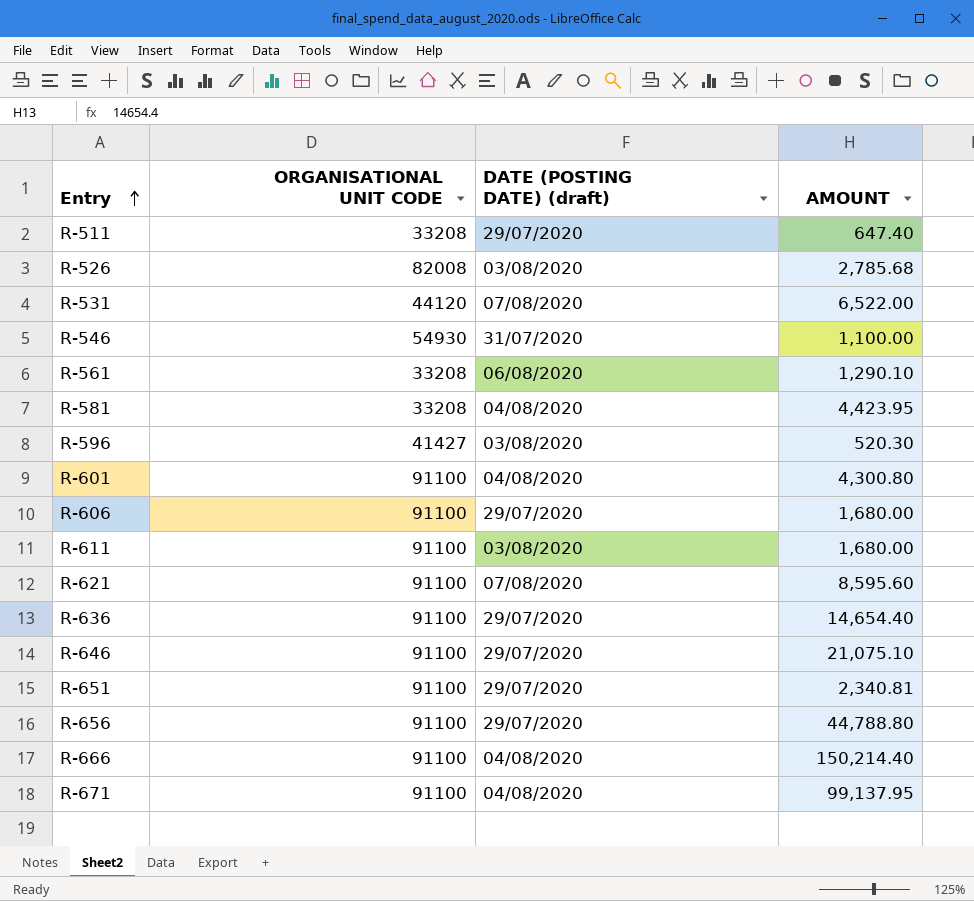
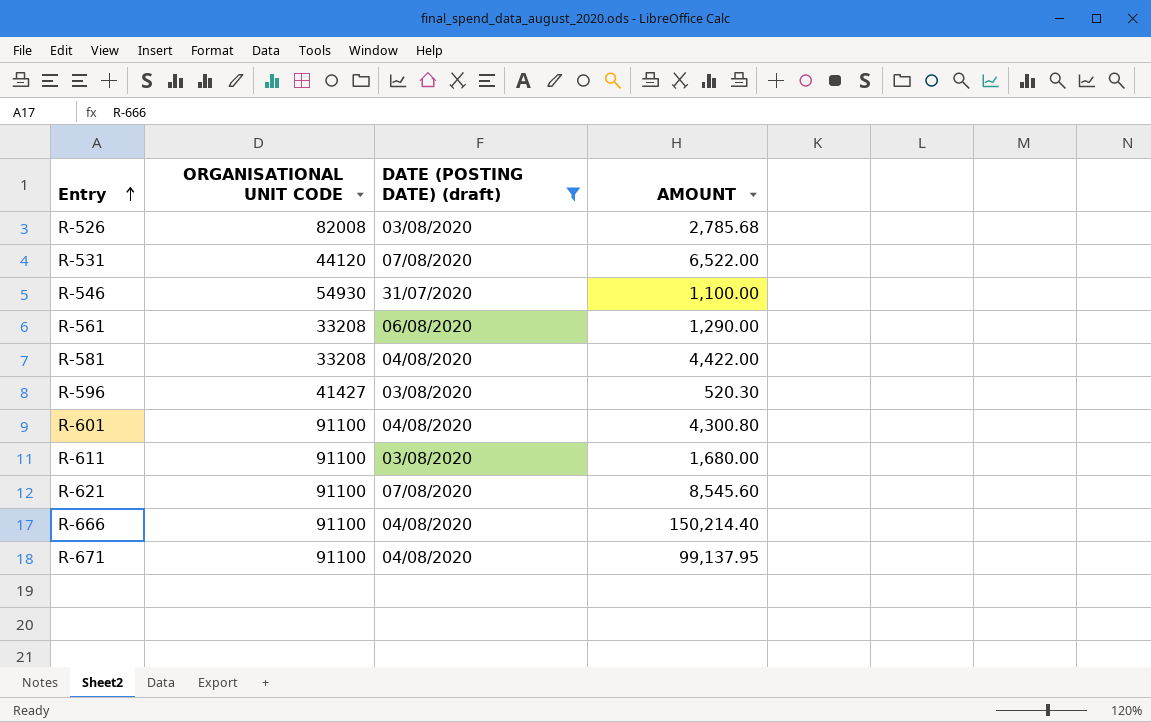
filter: none -> DATE (POSTING DATE) (draft) != 29/07/2020
R-561 | AMOUNT: 1,290.10 -> 1,290.00
R-581 | AMOUNT: 4,423.95 -> 4,422.00
R-621 | AMOUNT: 8,595.60 -> 8,545.60

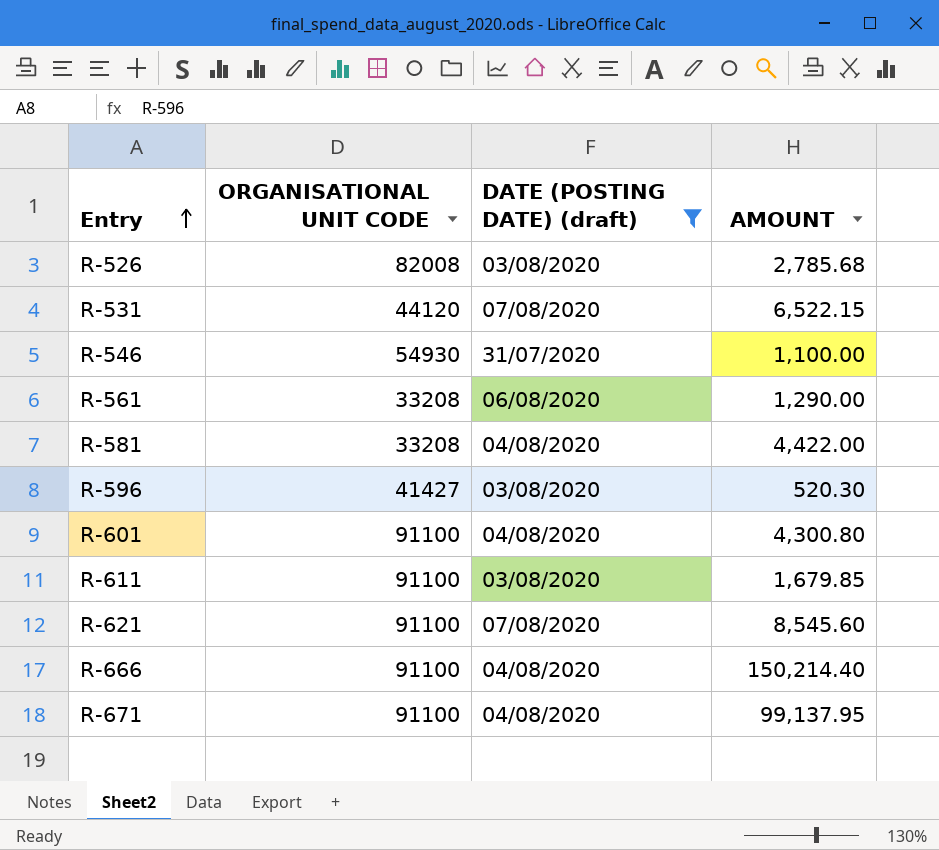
R-531 | AMOUNT: 6,522.00 -> 6,522.15
R-611 | AMOUNT: 1,680.00 -> 1,679.85

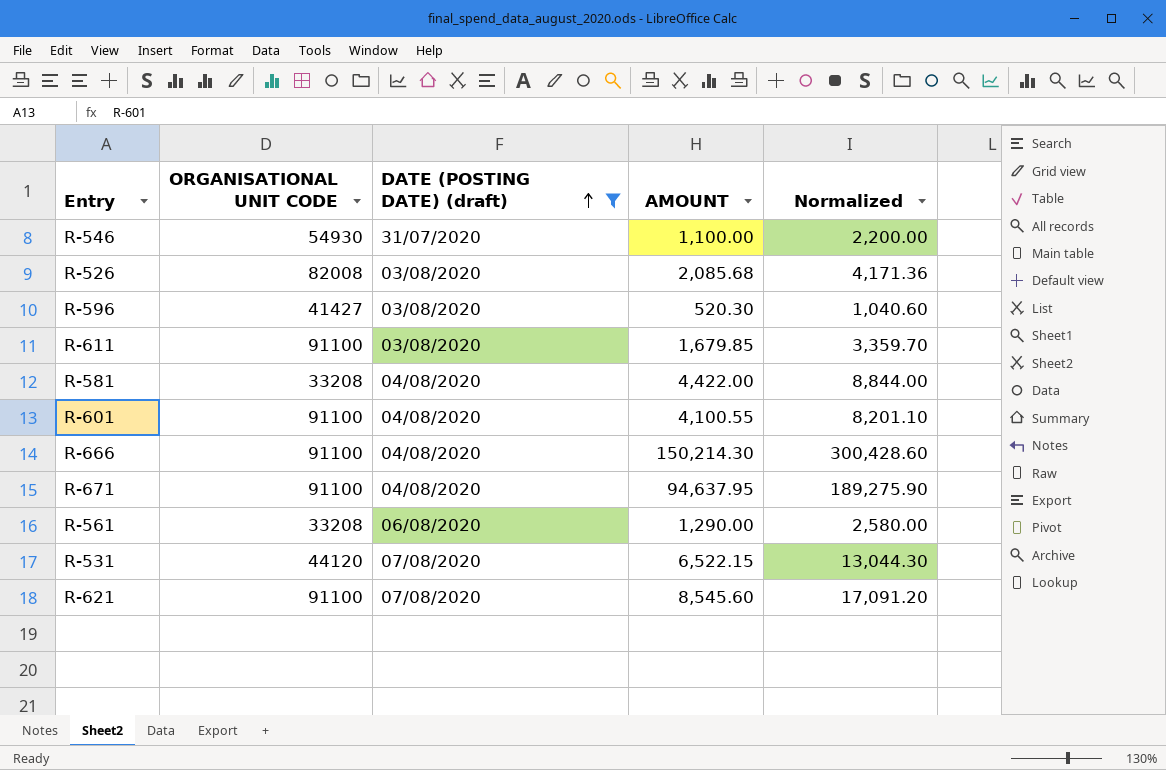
row order: Entry ascending -> DATE (POSTING DATE) (draft) ascending
column Normalized | formula: none -> [AMOUNT] * 2
R-526 | AMOUNT: 2,785.68 -> 2,085.68
R-601 | AMOUNT: 4,300.80 -> 4,100.55
R-666 | AMOUNT: 150,214.40 -> 150,214.30
R-671 | AMOUNT: 99,137.95 -> 94,637.95

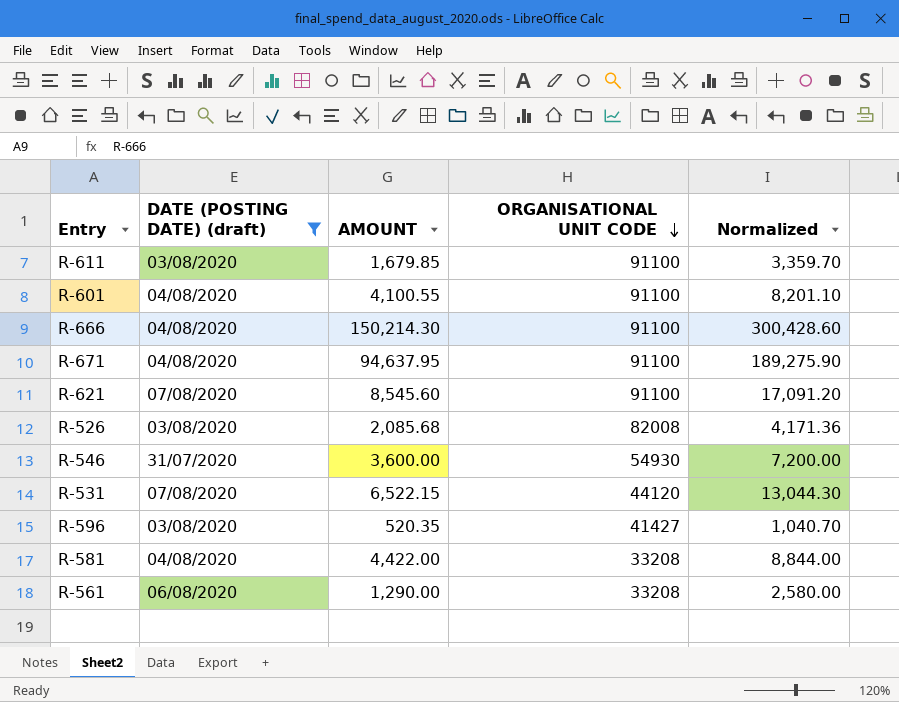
row order: DATE (POSTING DATE) (draft) ascending -> ORGANISATIONAL UNIT CODE descending
column ORGANISATIONAL UNIT CODE | position: 2 -> 4
R-546 | AMOUNT: 1,100.00 -> 3,600.00
R-546 | Normalized: 2,200.00 -> 7,200.00
R-596 | AMOUNT: 520.30 -> 520.35
R-596 | Normalized: 1,040.60 -> 1,040.70

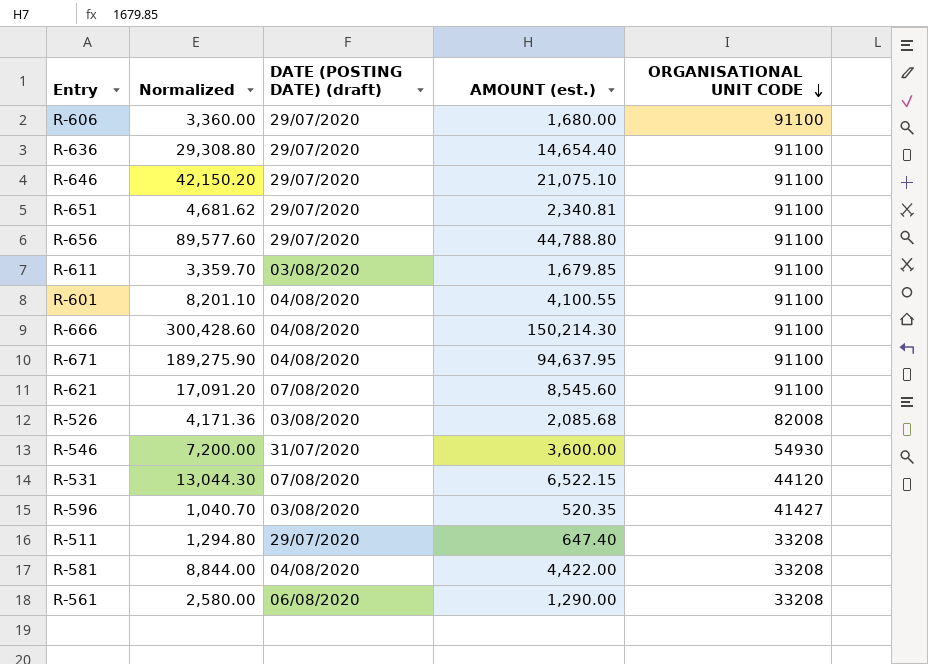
filter: DATE (POSTING DATE) (draft) != 29/07/2020 -> none
column Normalized | position: 5 -> 2
column name: AMOUNT -> AMOUNT (est.)

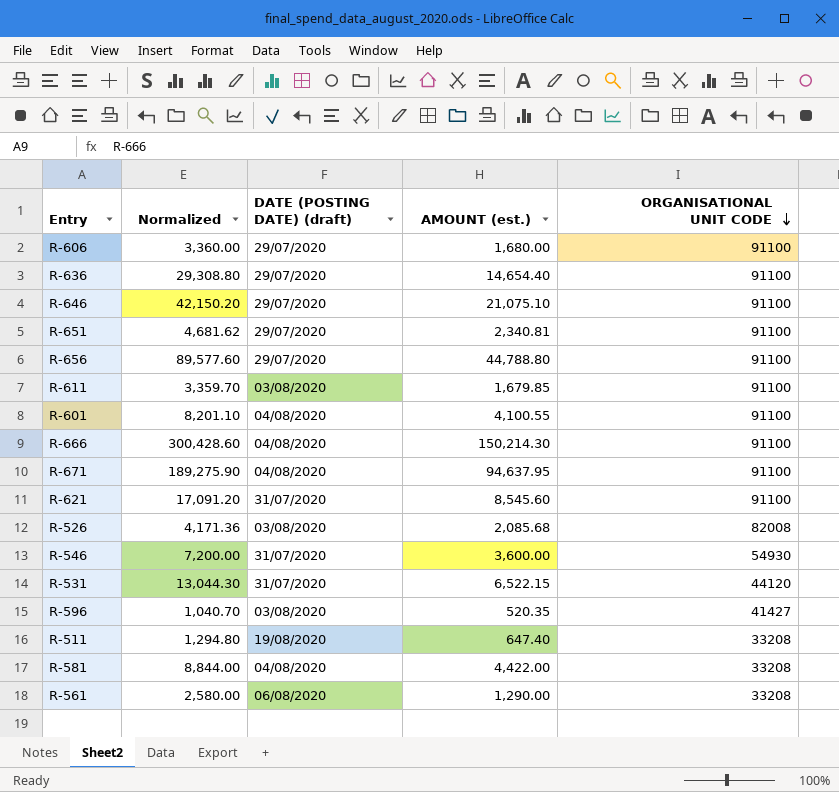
R-621 | DATE (POSTING DATE) (draft): 07/08/2020 -> 31/07/2020
R-531 | DATE (POSTING DATE) (draft): 07/08/2020 -> 31/07/2020
R-511 | DATE (POSTING DATE) (draft): 29/07/2020 -> 19/08/2020

